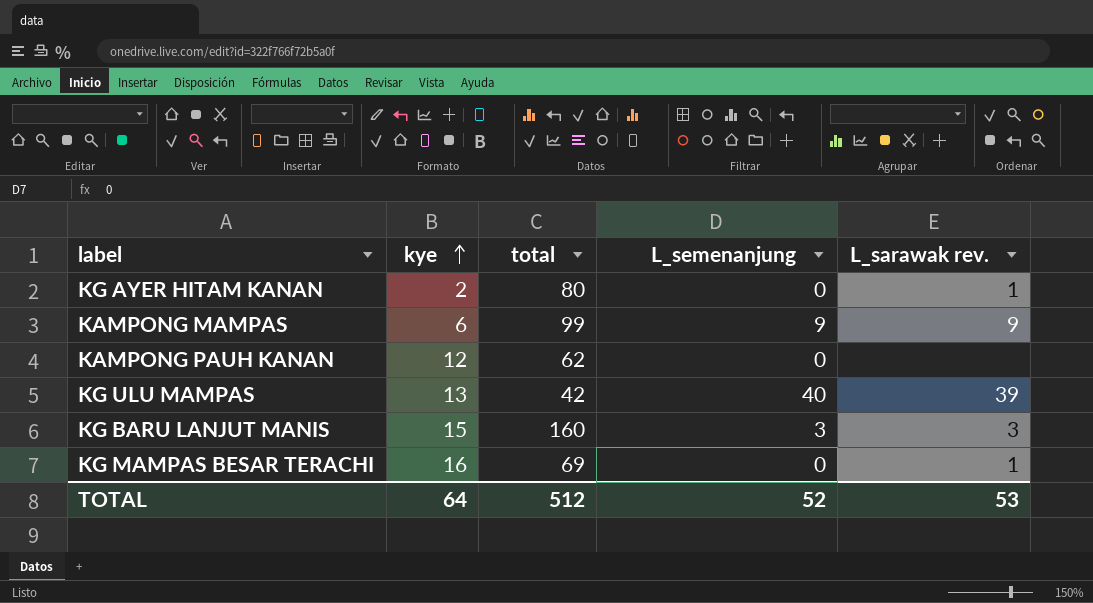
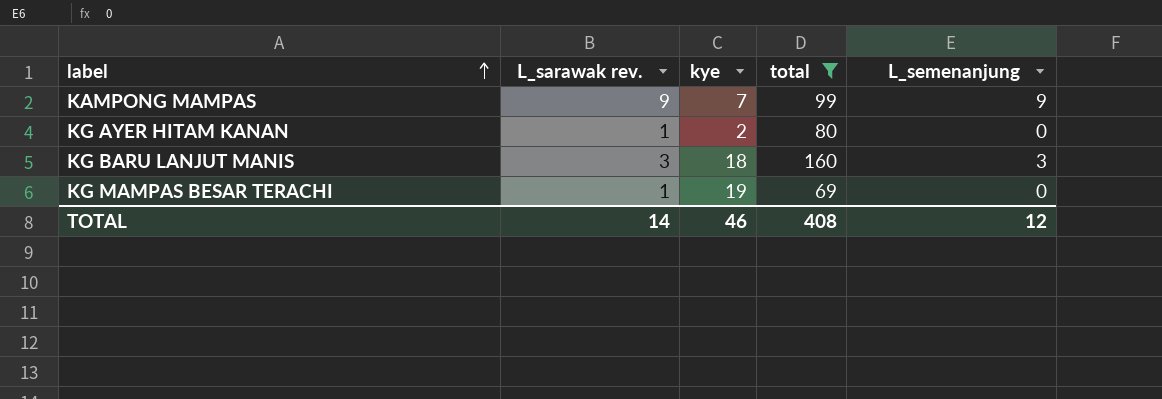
filter: none -> total >= 69
row order: kye ascending -> label ascending
column L_sarawak rev. | position: 5 -> 2
KAMPONG MAMPAS | kye: 6 -> 7
KG BARU LANJUT MANIS | kye: 15 -> 18
KG MAMPAS BESAR TERACHI | kye: 16 -> 19
TOTAL | L_sarawak rev.: 53 -> 14
TOTAL | kye: 64 -> 46
TOTAL | total: 512 -> 408
TOTAL | L_semenanjung: 52 -> 12

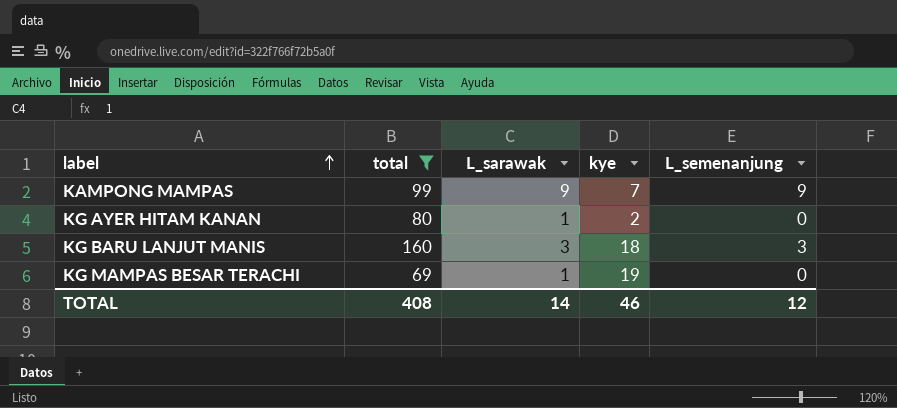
column total | position: 4 -> 2
column name: L_sarawak rev. -> L_sarawak

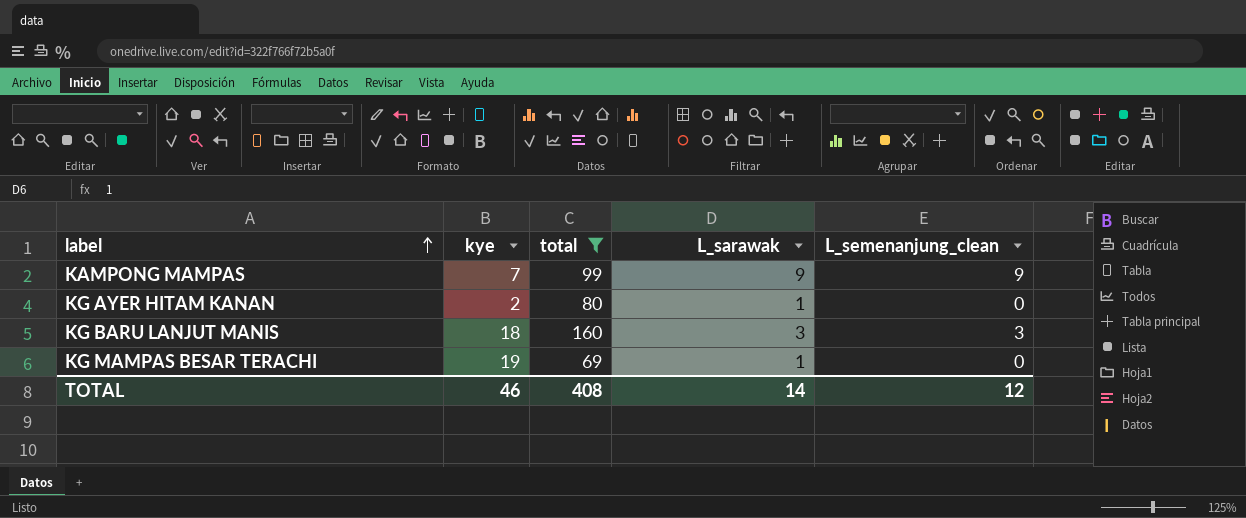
column kye | position: 4 -> 2
column name: L_semenanjung -> L_semenanjung_clean

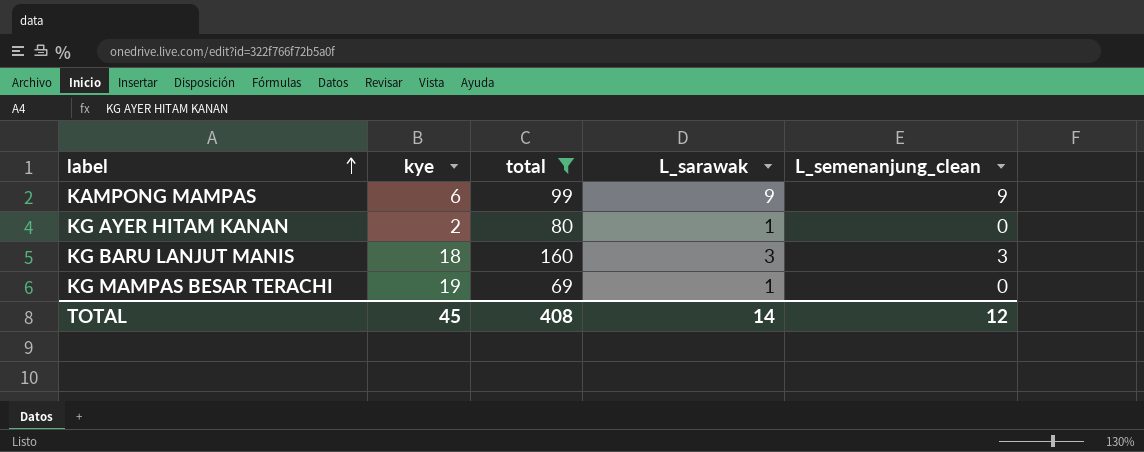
KAMPONG MAMPAS | kye: 7 -> 6
TOTAL | kye: 46 -> 45

